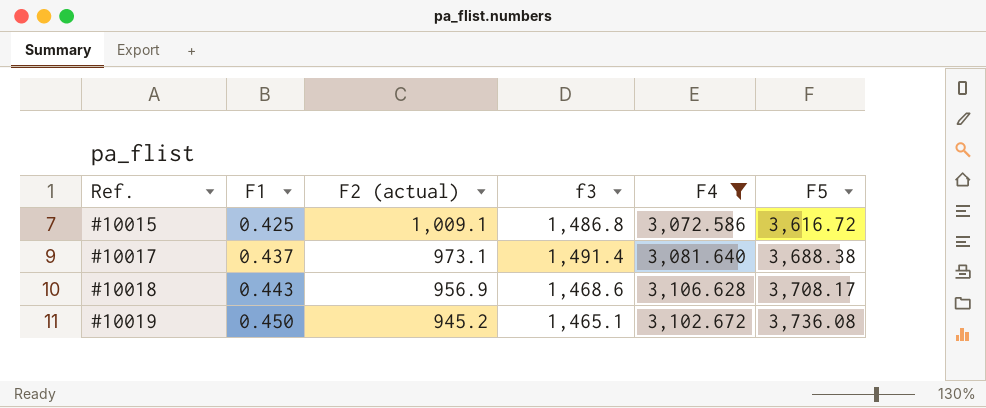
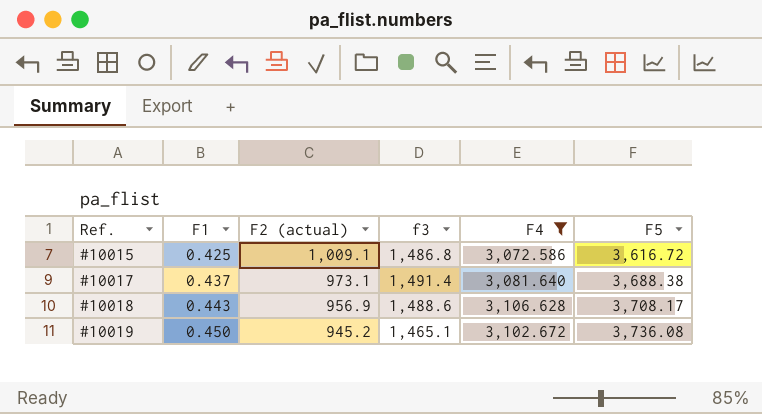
#10018 | f3: 1,468.6 -> 1,488.6

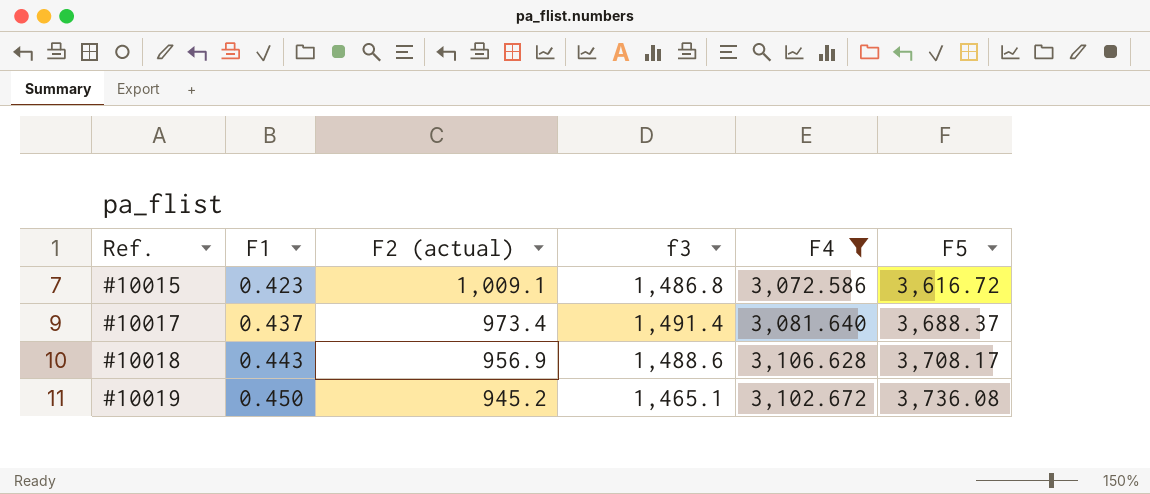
#10015 | F1: 0.425 -> 0.423
#10017 | F2 (actual): 973.1 -> 973.4
#10017 | F5: 3,688.38 -> 3,688.37

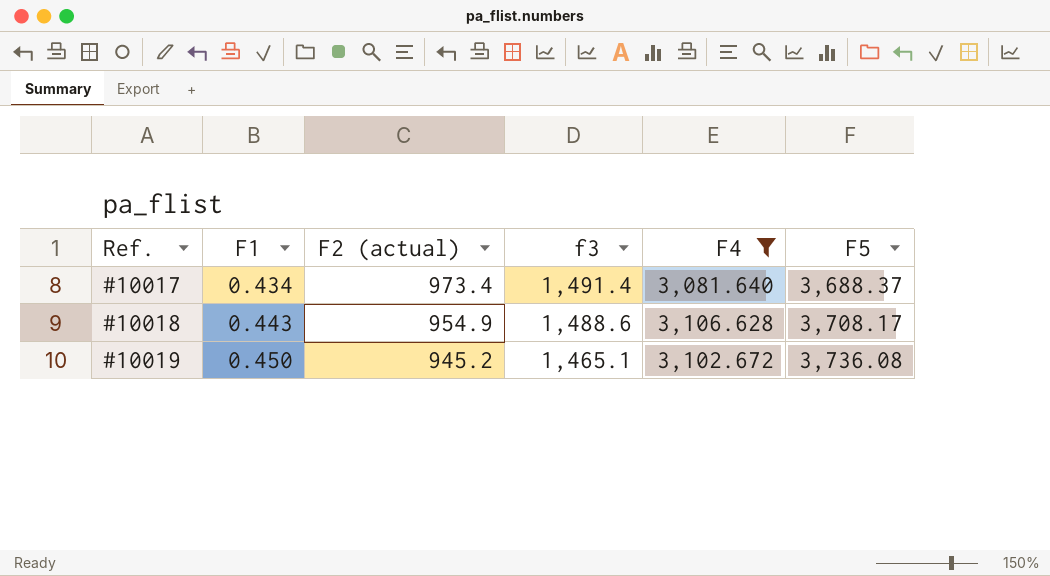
row #10015: 0.423 | 1,009.1 | 1,486.8 | 3,072.586 | 3,616.72 -> none
#10017 | F1: 0.437 -> 0.434
#10018 | F2 (actual): 956.9 -> 954.9

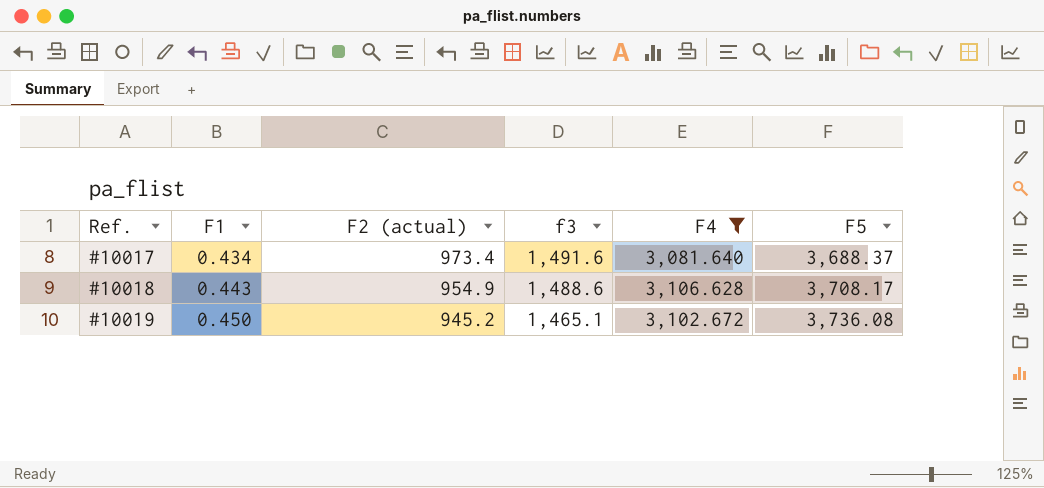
#10017 | f3: 1,491.4 -> 1,491.6

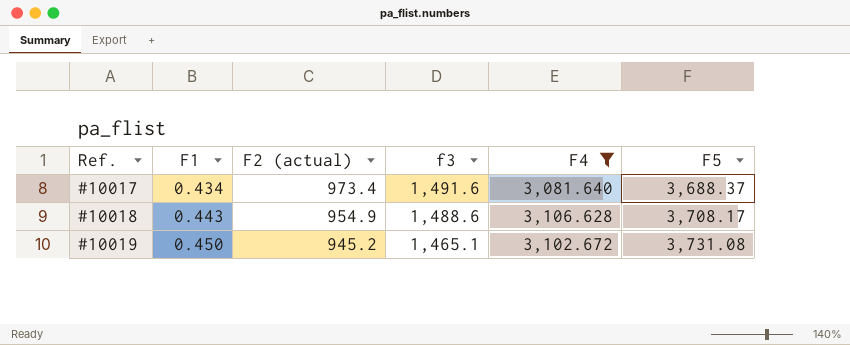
#10019 | F5: 3,736.08 -> 3,731.08

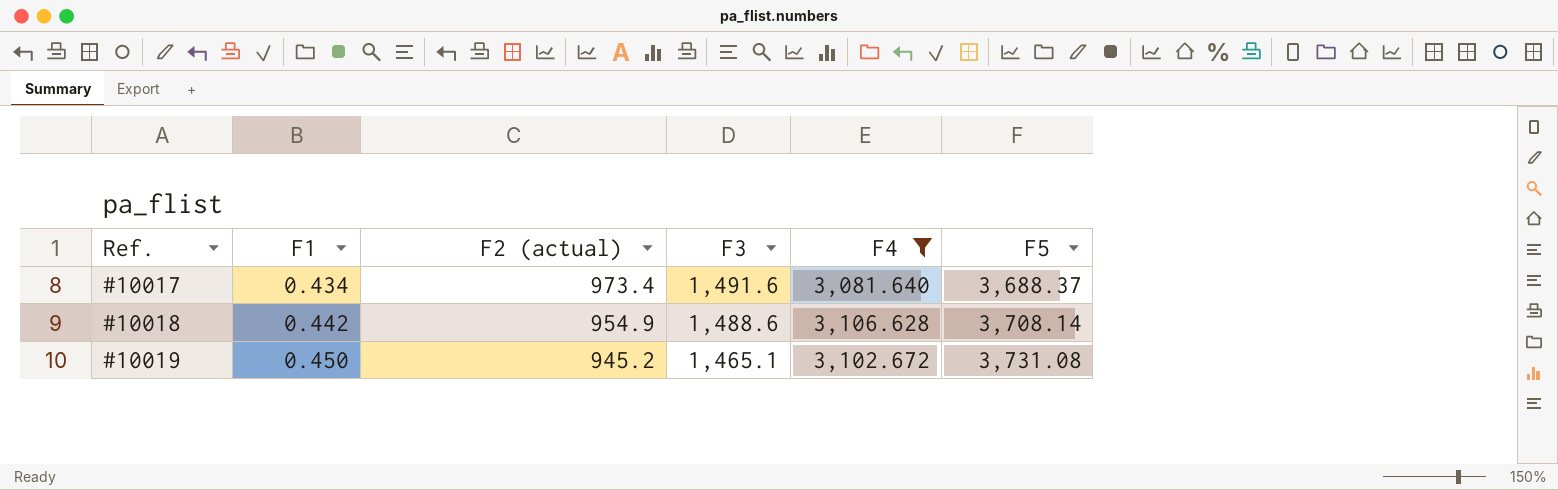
column name: f3 -> F3
#10018 | F1: 0.443 -> 0.442
#10018 | F5: 3,708.17 -> 3,708.14

